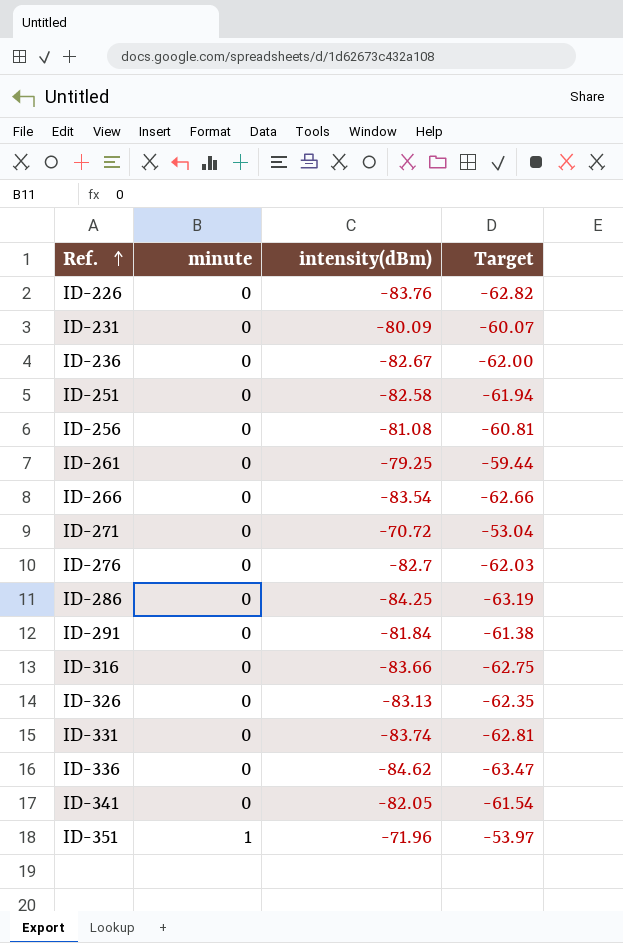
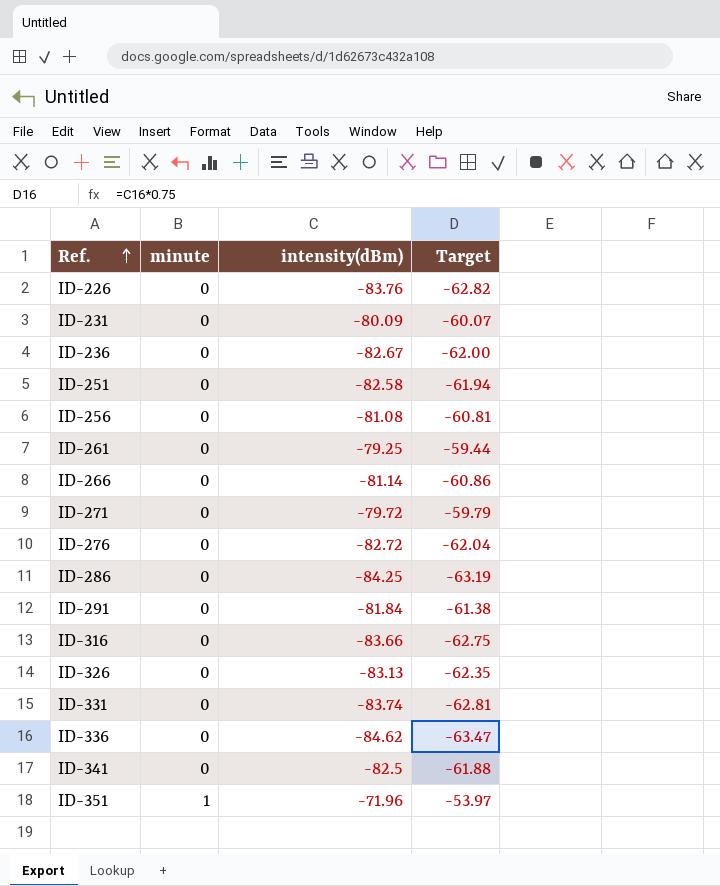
ID-266 | intensity(dBm): -83.54 -> -81.14
ID-266 | Target: -62.66 -> -60.86
ID-271 | intensity(dBm): -70.72 -> -79.72
ID-271 | Target: -53.04 -> -59.79
ID-276 | intensity(dBm): -82.7 -> -82.72
ID-276 | Target: -62.03 -> -62.04
ID-341 | intensity(dBm): -82.05 -> -82.5
ID-341 | Target: -61.54 -> -61.88

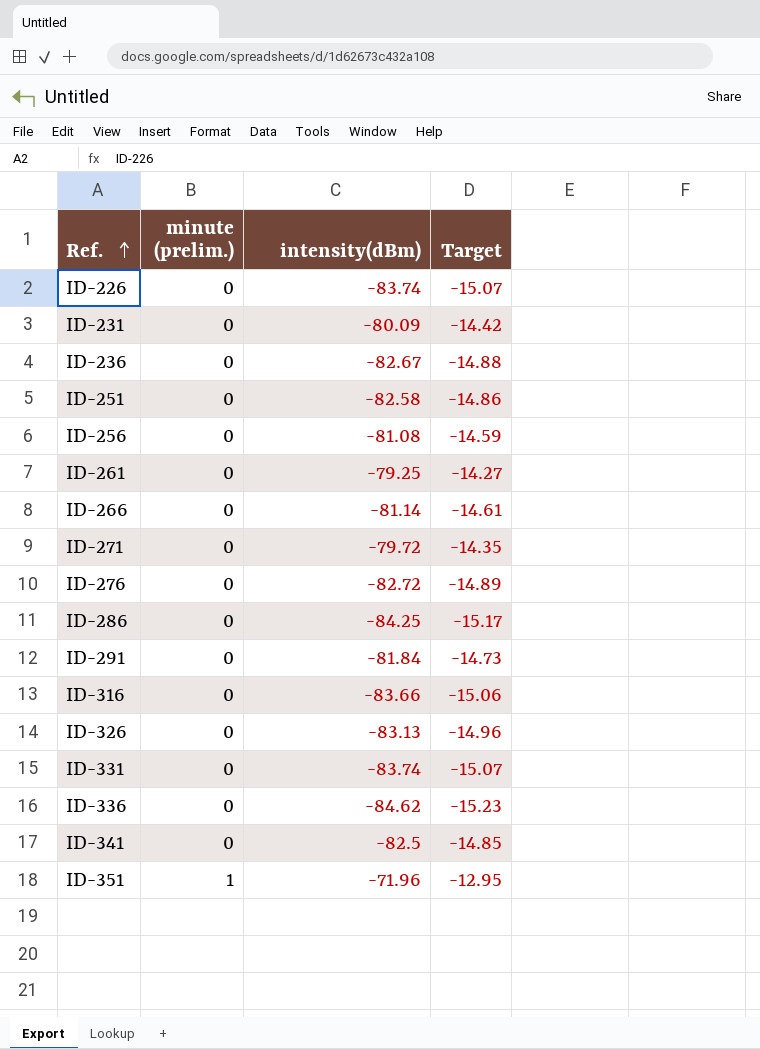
column name: minute -> minute (prelim.)
column Target | formula: [intensity(dBm)] * 0.75 -> [intensity(dBm)] * 0.18
ID-226 | intensity(dBm): -83.76 -> -83.74

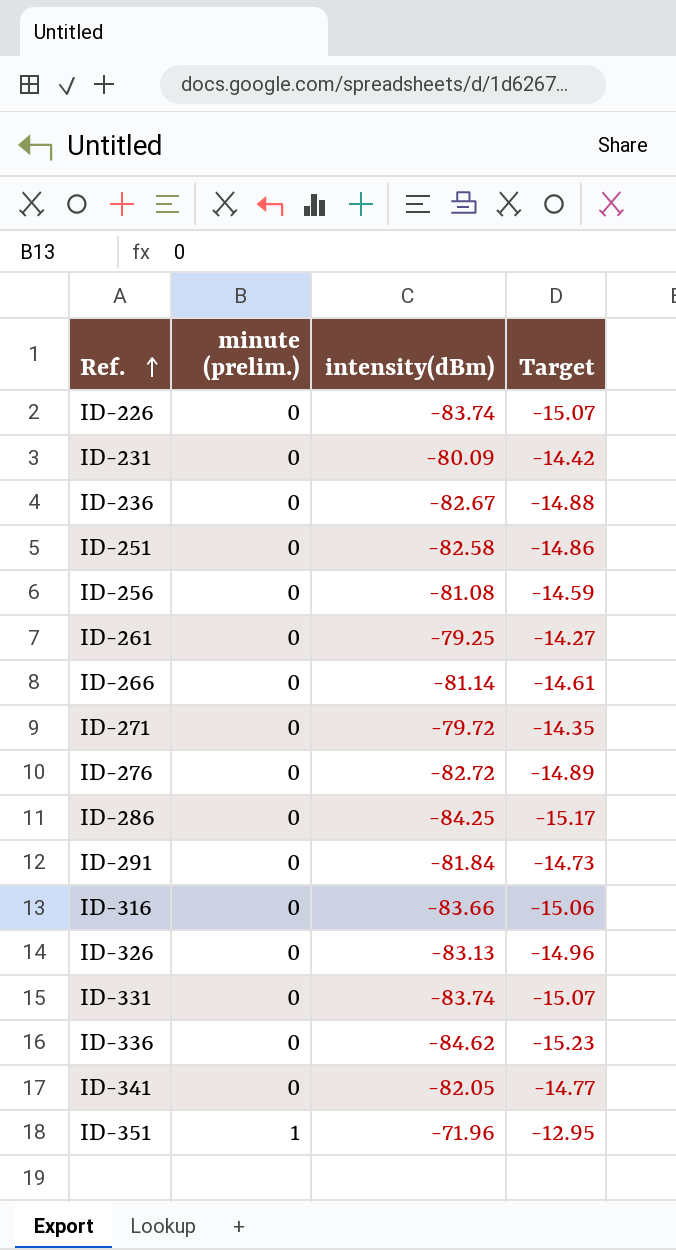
ID-341 | intensity(dBm): -82.5 -> -82.05
ID-341 | Target: -14.85 -> -14.77

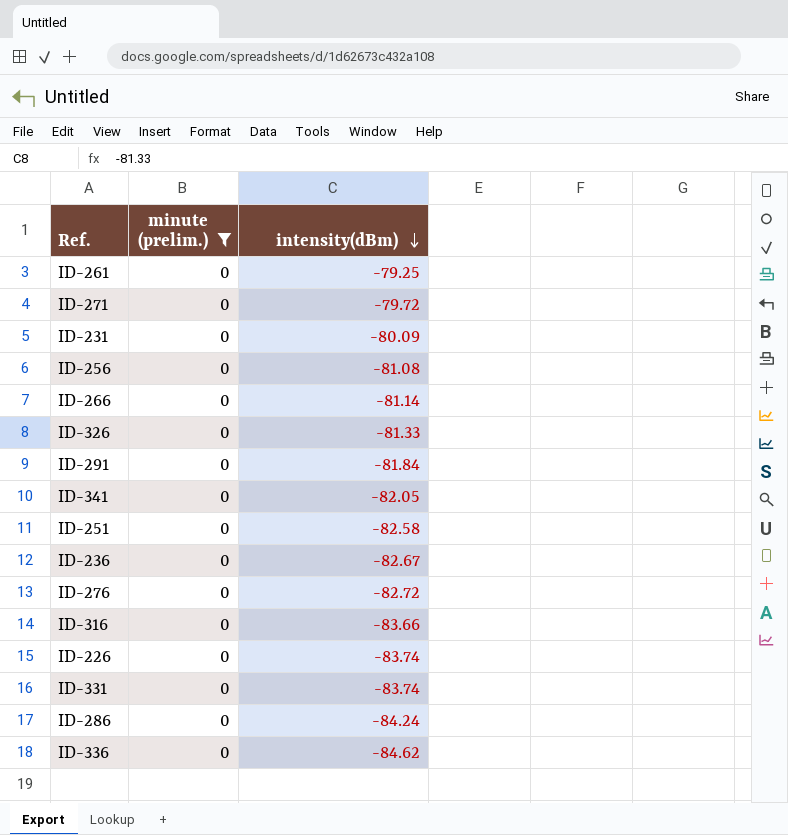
filter: none -> minute (prelim.) = 0
row order: Ref. ascending -> intensity(dBm) descending
column Target | formula: [intensity(dBm)] * 0.18 -> none
ID-326 | intensity(dBm): -83.13 -> -81.33
ID-286 | intensity(dBm): -84.25 -> -84.24

